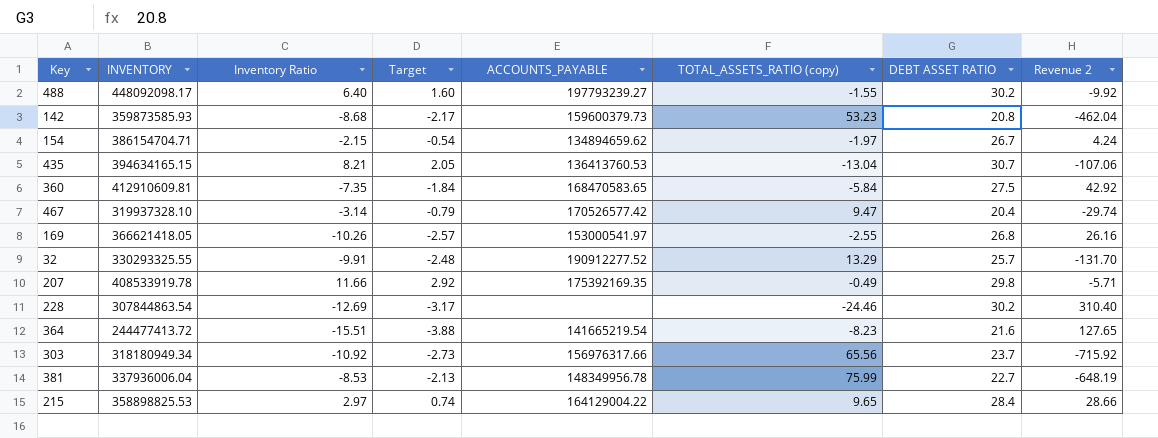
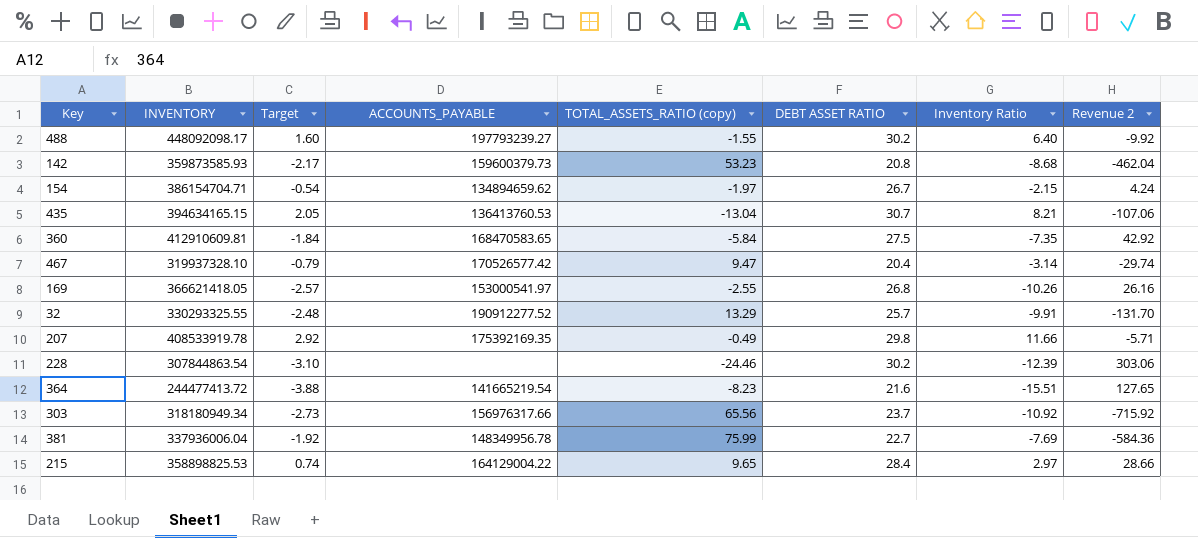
column Inventory Ratio | position: 3 -> 7
228 | Target: -3.17 -> -3.10
228 | Inventory Ratio: -12.69 -> -12.39
228 | Revenue 2: 310.40 -> 303.06
381 | Target: -2.13 -> -1.92
381 | Inventory Ratio: -8.53 -> -7.69
381 | Revenue 2: -648.19 -> -584.36

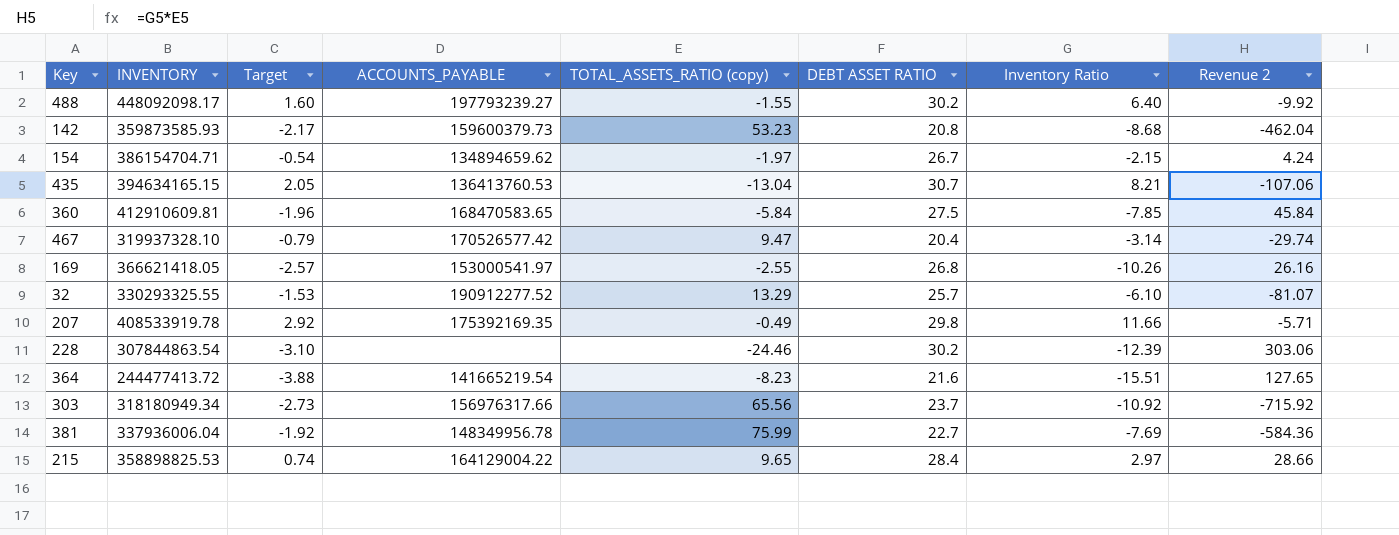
360 | Target: -1.84 -> -1.96
360 | Inventory Ratio: -7.35 -> -7.85
360 | Revenue 2: 42.92 -> 45.84
32 | Target: -2.48 -> -1.53
32 | Inventory Ratio: -9.91 -> -6.10
32 | Revenue 2: -131.70 -> -81.07

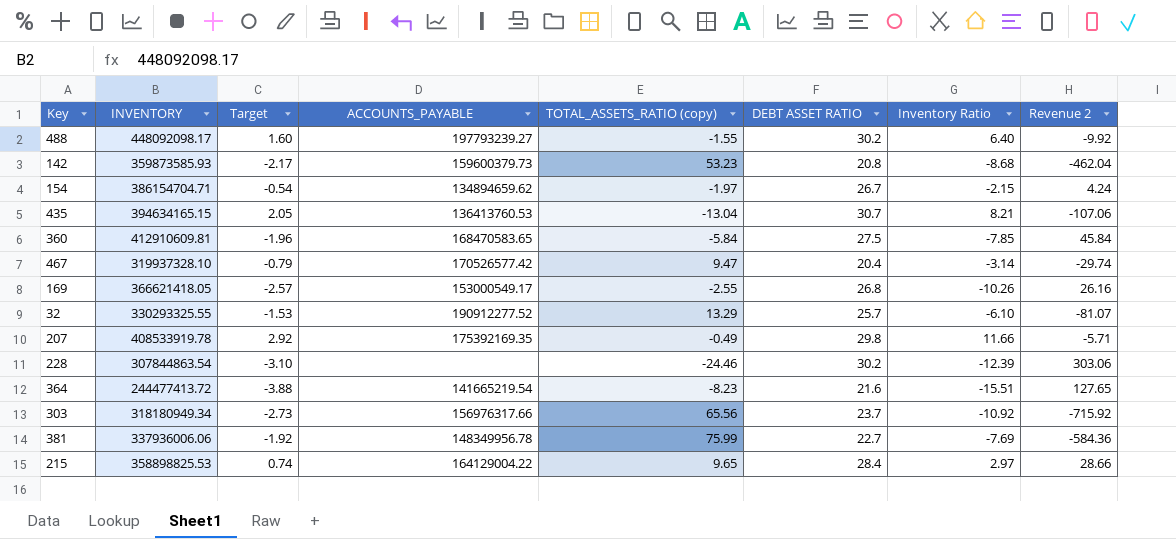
169 | ACCOUNTS_PAYABLE: 153000541.97 -> 153000549.17
381 | INVENTORY: 337936006.04 -> 337936006.06

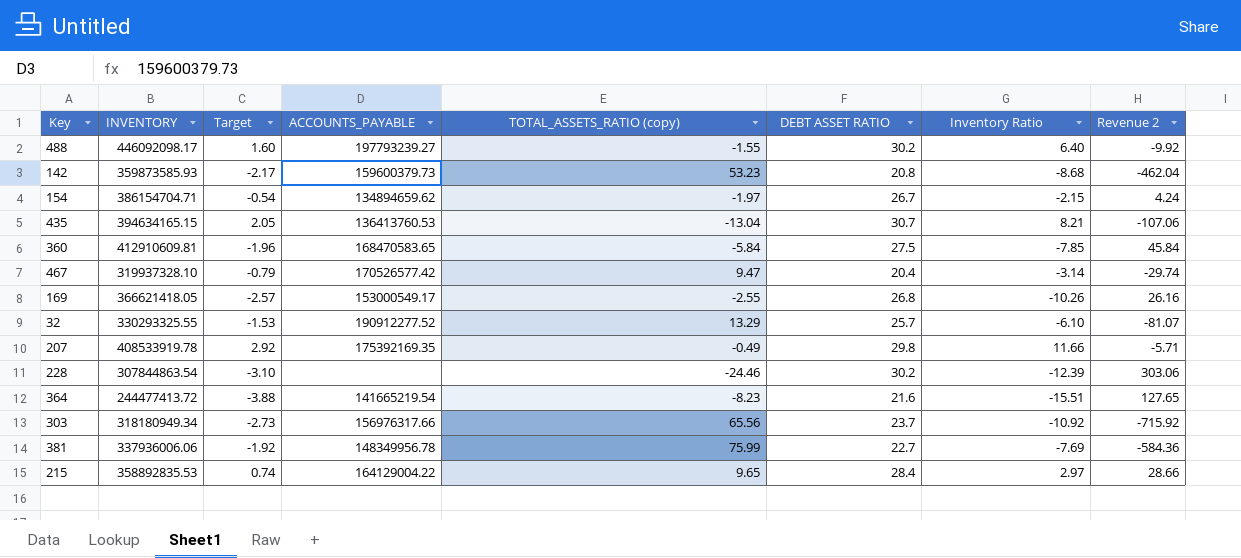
488 | INVENTORY: 448092098.17 -> 446092098.17
215 | INVENTORY: 358898825.53 -> 358892835.53

